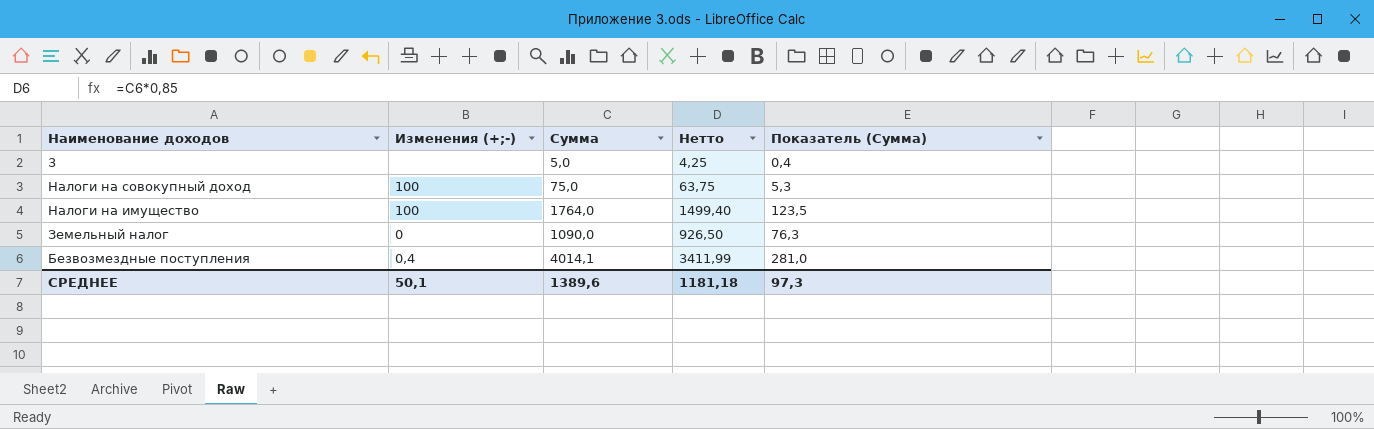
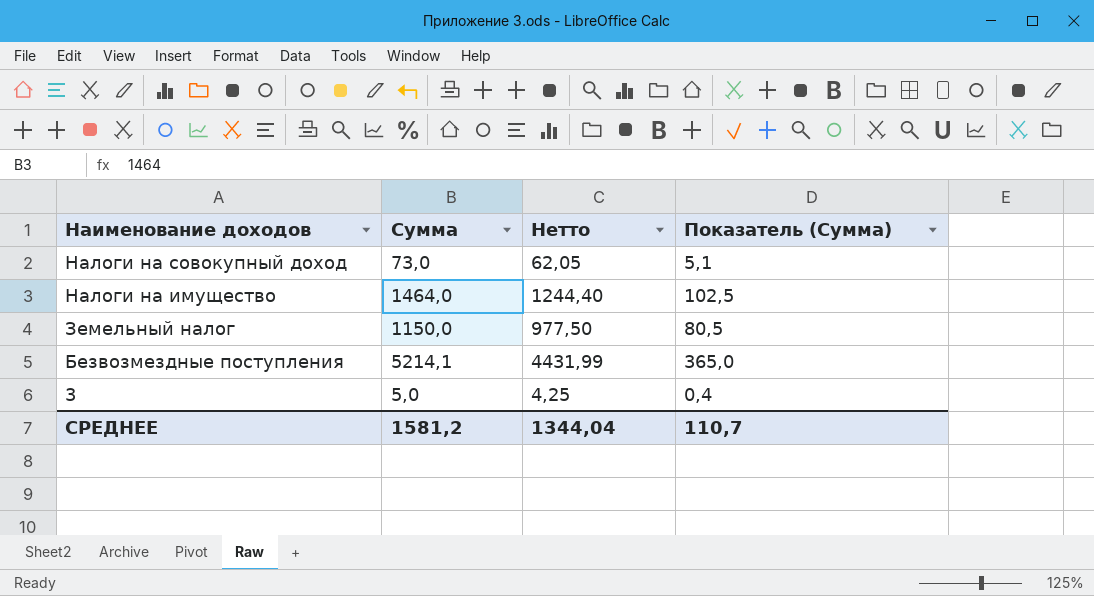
row order: none -> Наименование доходов descending
column Изменения (+;-) | position: 2 -> none
Налоги на совокупный доход | Сумма: 75,0 -> 73,0
Налоги на совокупный доход | Нетто: 63,75 -> 62,05
Налоги на совокупный доход | Показатель (Сумма): 5,3 -> 5,1
Налоги на имущество | Сумма: 1764,0 -> 1464,0
Налоги на имущество | Нетто: 1499,40 -> 1244,40
Налоги на имущество | Показатель (Сумма): 123,5 -> 102,5
Земельный налог | Сумма: 1090,0 -> 1150,0
Земельный налог | Нетто: 926,50 -> 977,50
Земельный налог | Показатель (Сумма): 76,3 -> 80,5
Безвозмездные поступления | Сумма: 4014,1 -> 5214,1
Безвозмездные поступления | Нетто: 3411,99 -> 4431,99
Безвозмездные поступления | Показатель (Сумма): 281,0 -> 365,0
СРЕДНЕЕ | Сумма: 1389,6 -> 1581,2
СРЕДНЕЕ | Нетто: 1181,18 -> 1344,04
СРЕДНЕЕ | Показатель (Сумма): 97,3 -> 110,7

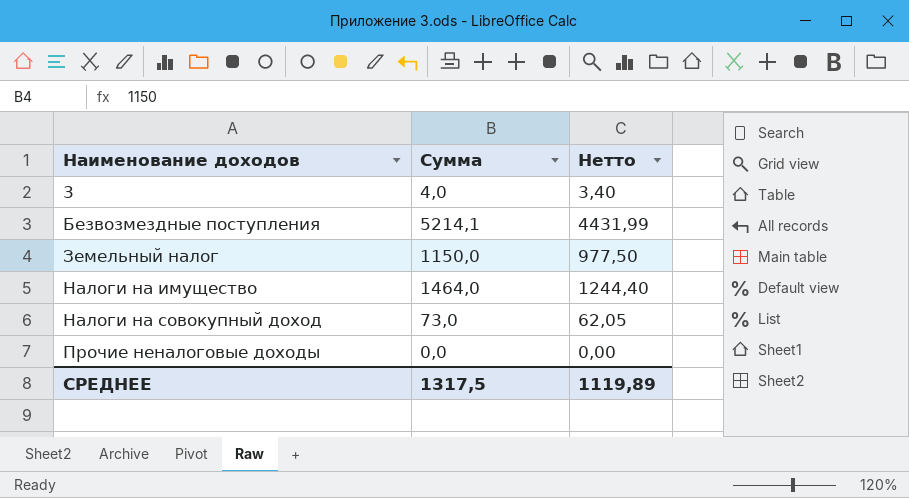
row order: Наименование доходов descending -> Наименование доходов ascending
column Показатель (Сумма) | formula: [Сумма] * 0,07 -> none
3 | Сумма: 5,0 -> 4,0
3 | Нетто: 4,25 -> 3,40
row Прочие неналоговые доходы: none -> 0,0 | 0,00
СРЕДНЕЕ | Сумма: 1581,2 -> 1317,5
СРЕДНЕЕ | Нетто: 1344,04 -> 1119,89

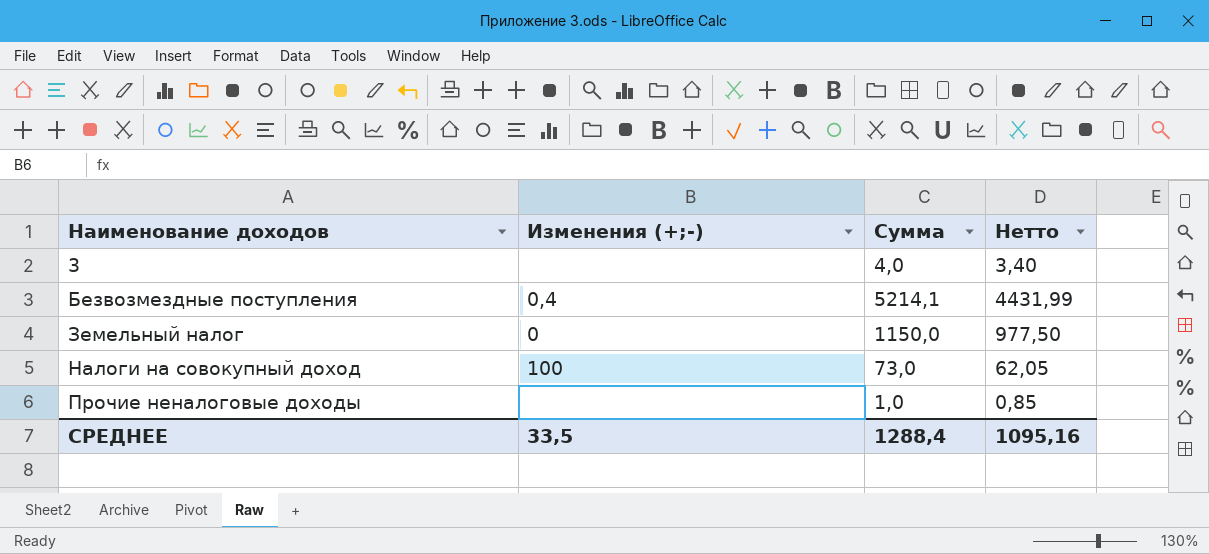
column Изменения (+;-) | position: none -> 2
row Налоги на имущество: 1464,0 | 1244,40 -> none
Прочие неналоговые доходы | Сумма: 0,0 -> 1,0
Прочие неналоговые доходы | Нетто: 0,00 -> 0,85
СРЕДНЕЕ | Сумма: 1317,5 -> 1288,4
СРЕДНЕЕ | Нетто: 1119,89 -> 1095,16

